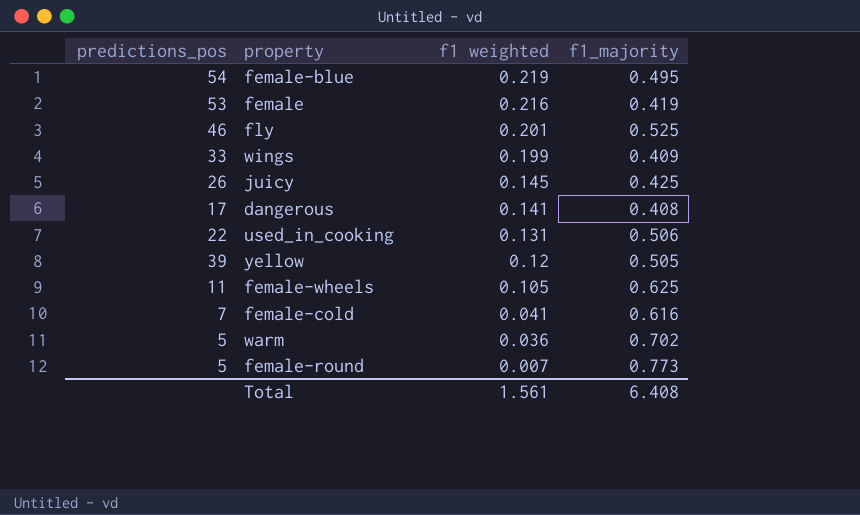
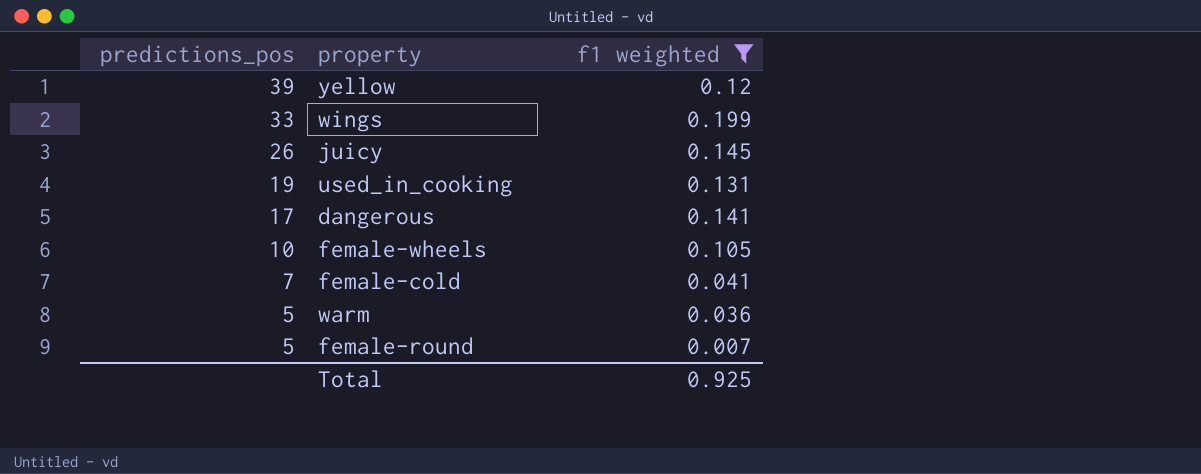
filter: none -> f1 weighted <= 0.199
row order: f1 weighted descending -> predictions_pos descending
column f1_majority | position: 4 -> none
used_in_cooking | predictions_pos: 22 -> 19
female-wheels | predictions_pos: 11 -> 10
Total | f1 weighted: 1.561 -> 0.925

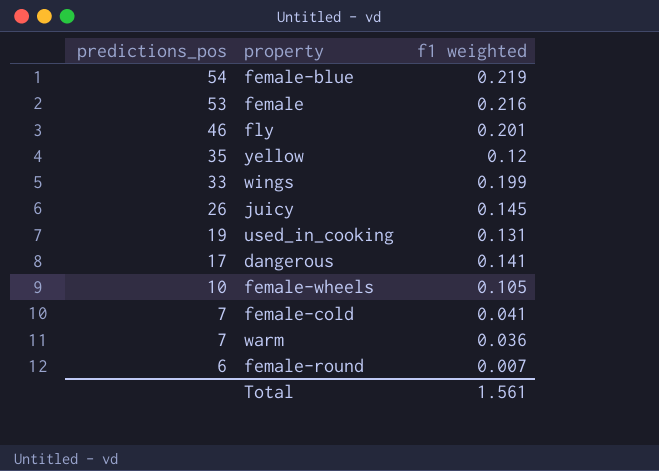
filter: f1 weighted <= 0.199 -> none
yellow | predictions_pos: 39 -> 35
warm | predictions_pos: 5 -> 7
female-round | predictions_pos: 5 -> 6
Total | f1 weighted: 0.925 -> 1.561

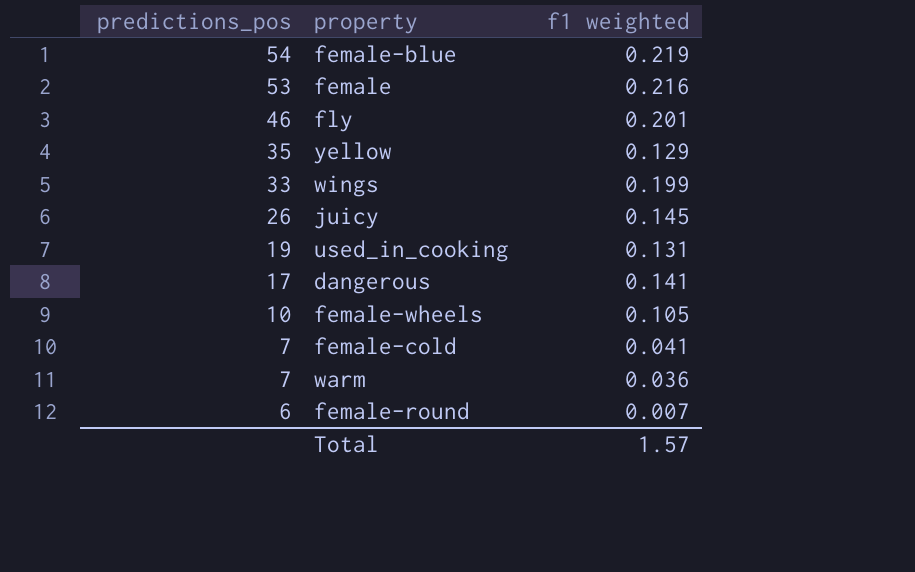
yellow | f1 weighted: 0.12 -> 0.129
Total | f1 weighted: 1.561 -> 1.57

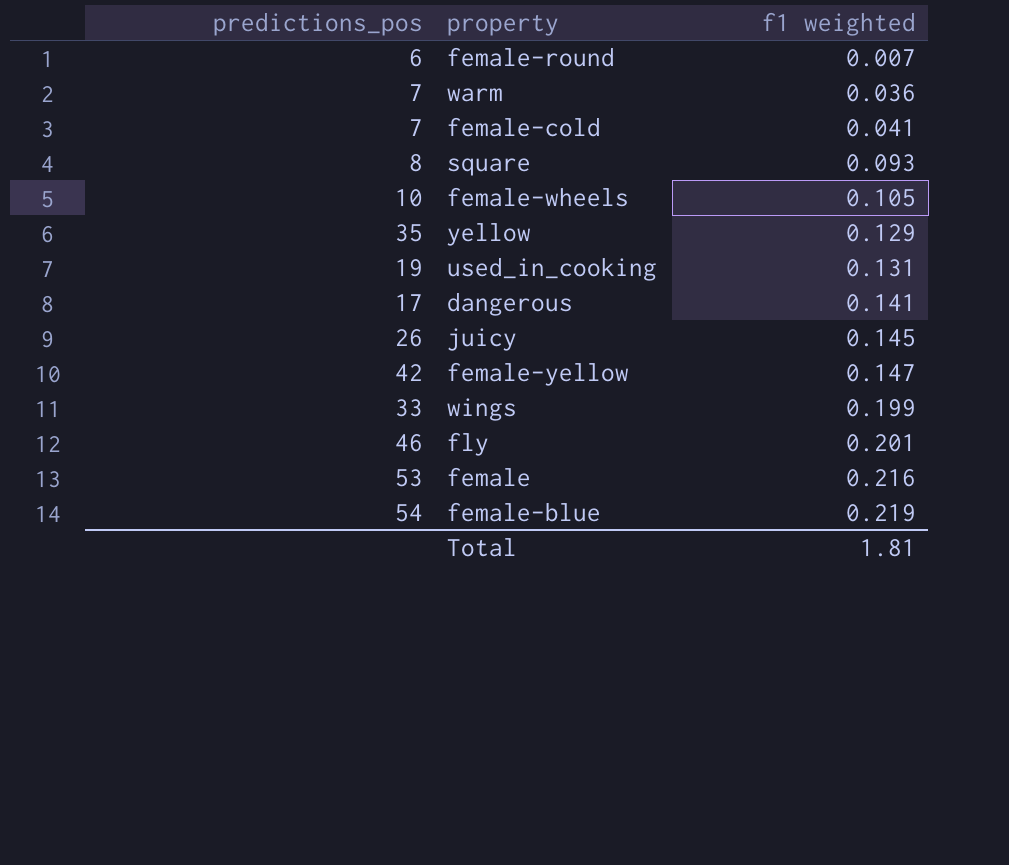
row order: predictions_pos descending -> f1 weighted ascending
row square: none -> 8 | 0.093
row female-yellow: none -> 42 | 0.147
Total | f1 weighted: 1.57 -> 1.81

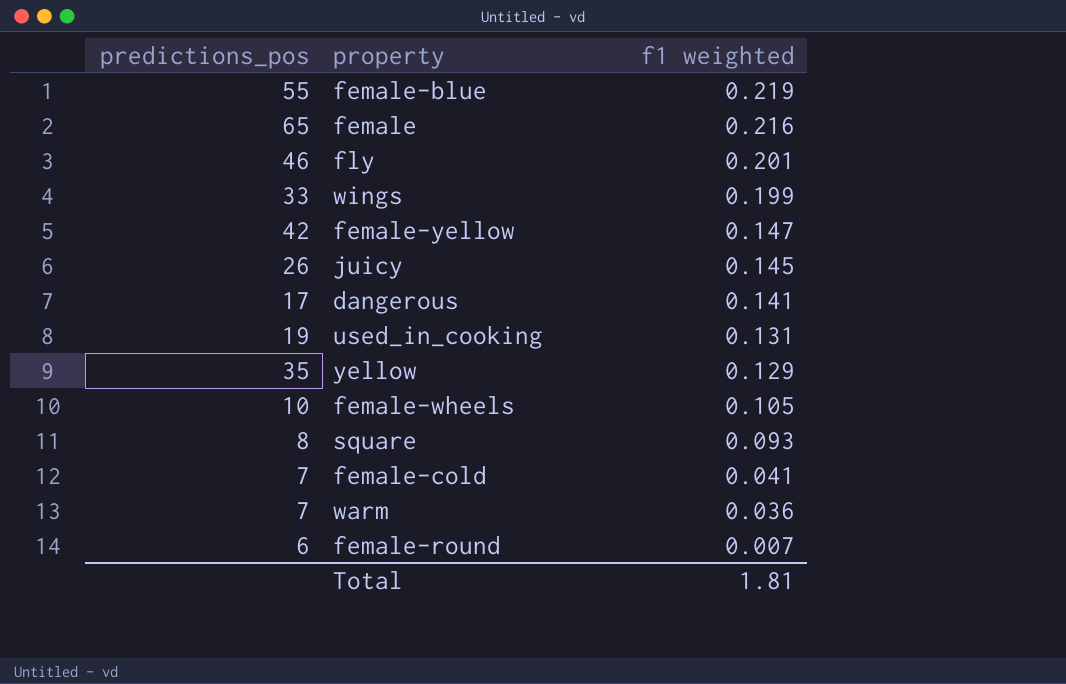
row order: f1 weighted ascending -> f1 weighted descending
female-blue | predictions_pos: 54 -> 55
female | predictions_pos: 53 -> 65

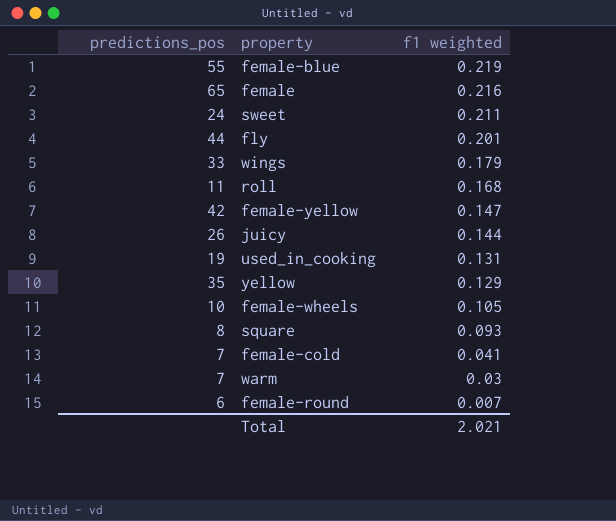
row dangerous: 17 | 0.141 -> none
row sweet: none -> 24 | 0.211
fly | predictions_pos: 46 -> 44
wings | f1 weighted: 0.199 -> 0.179
row roll: none -> 11 | 0.168
juicy | f1 weighted: 0.145 -> 0.144
warm | f1 weighted: 0.036 -> 0.03
Total | f1 weighted: 1.81 -> 2.021

